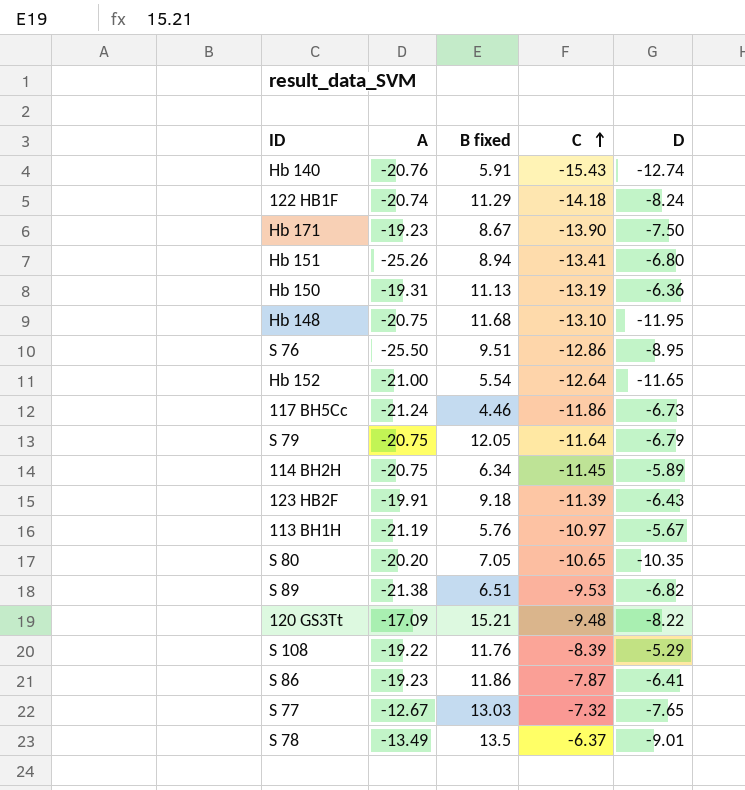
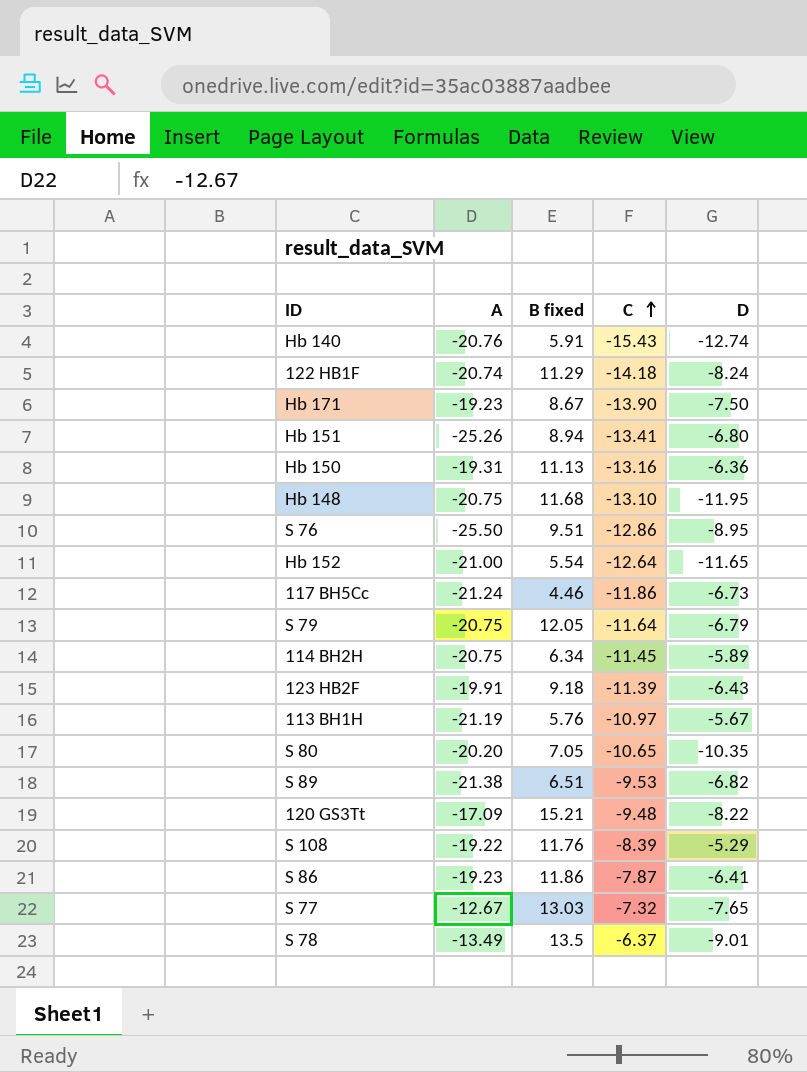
Hb 150 | C: -13.19 -> -13.16

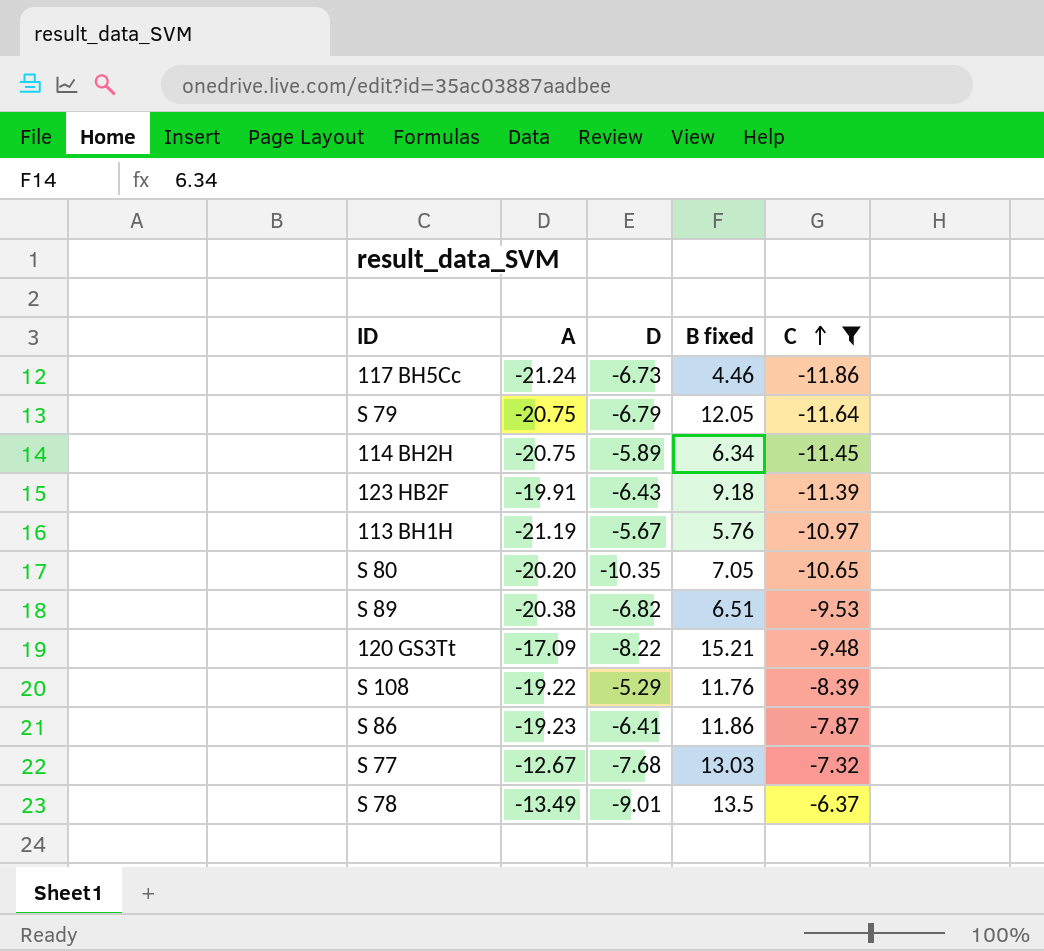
filter: none -> C >= -11.86
column D | position: 5 -> 3
S 89 | A: -21.38 -> -20.38
S 77 | D: -7.65 -> -7.68

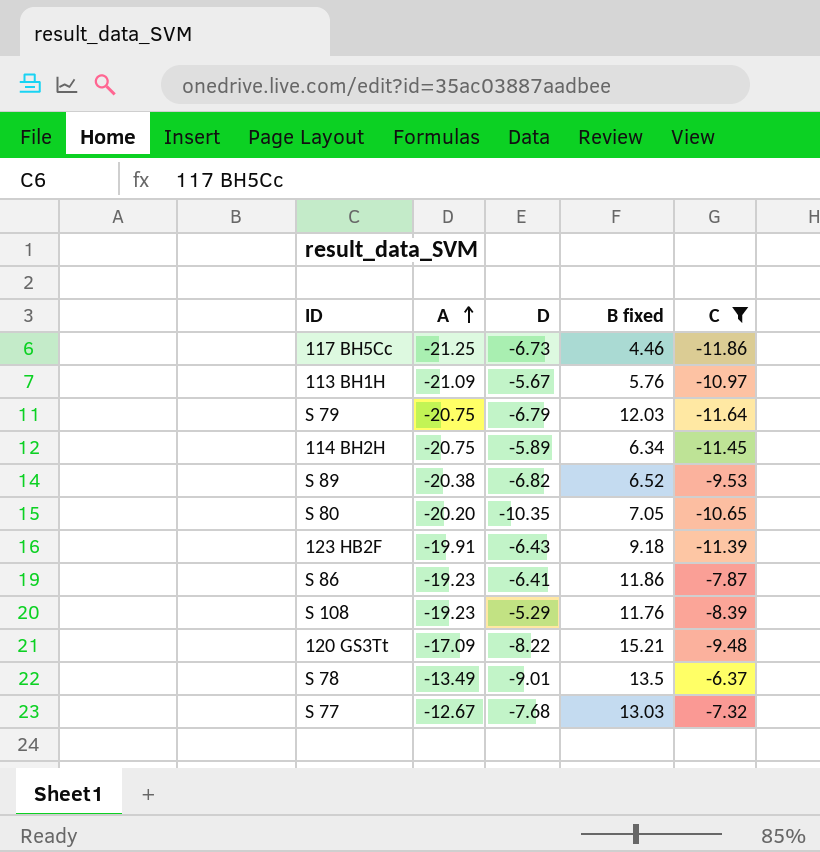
row order: C ascending -> A ascending
117 BH5Cc | A: -21.24 -> -21.25
113 BH1H | A: -21.19 -> -21.09
S 79 | B fixed: 12.05 -> 12.03
S 89 | B fixed: 6.51 -> 6.52
S 108 | A: -19.22 -> -19.23

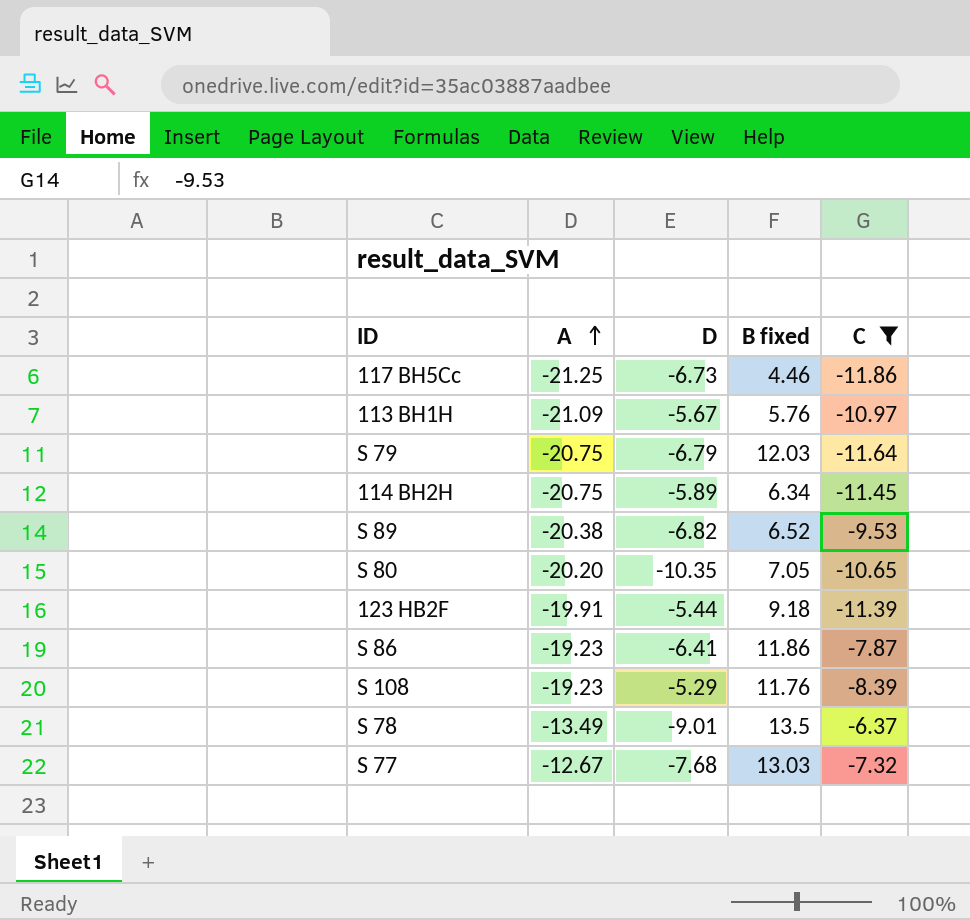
row 120 GS3Tt: -17.09 | -8.22 | 15.21 | -9.48 -> none
123 HB2F | D: -6.43 -> -5.44

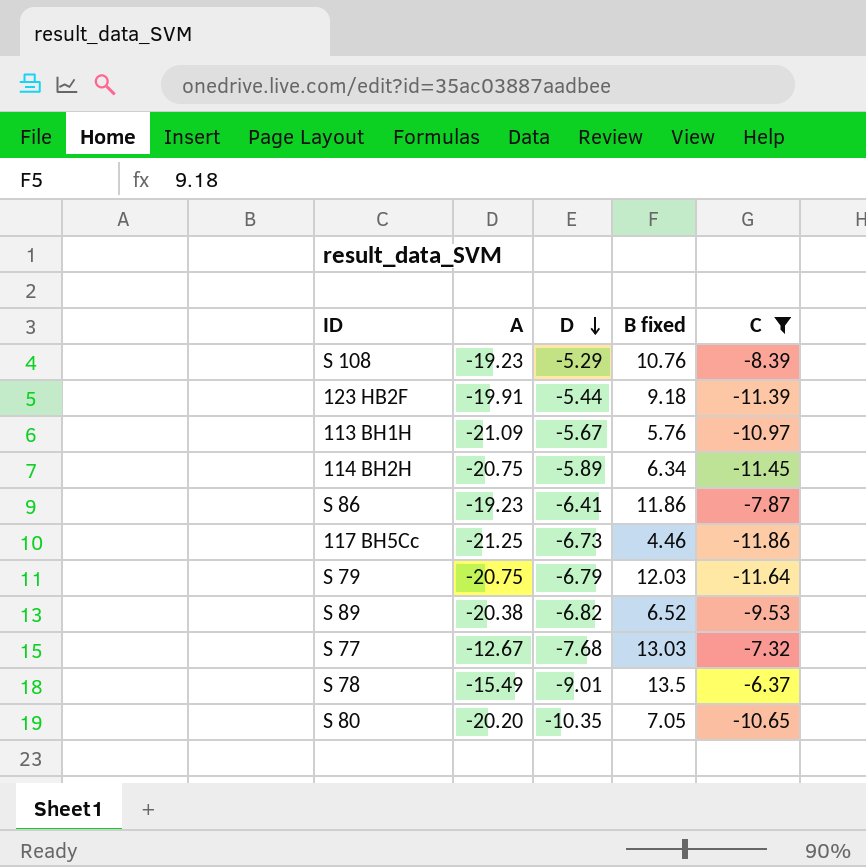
row order: A ascending -> D descending
S 108 | B fixed: 11.76 -> 10.76
S 78 | A: -13.49 -> -15.49

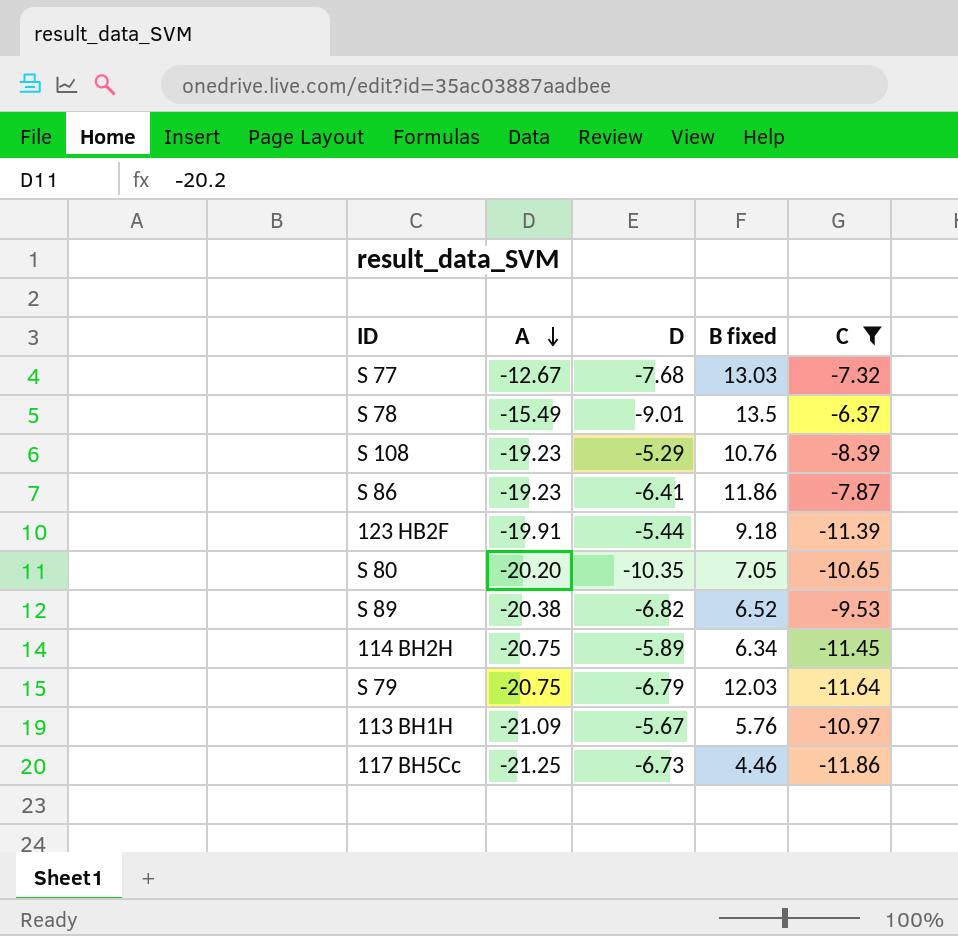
row order: D descending -> A descending

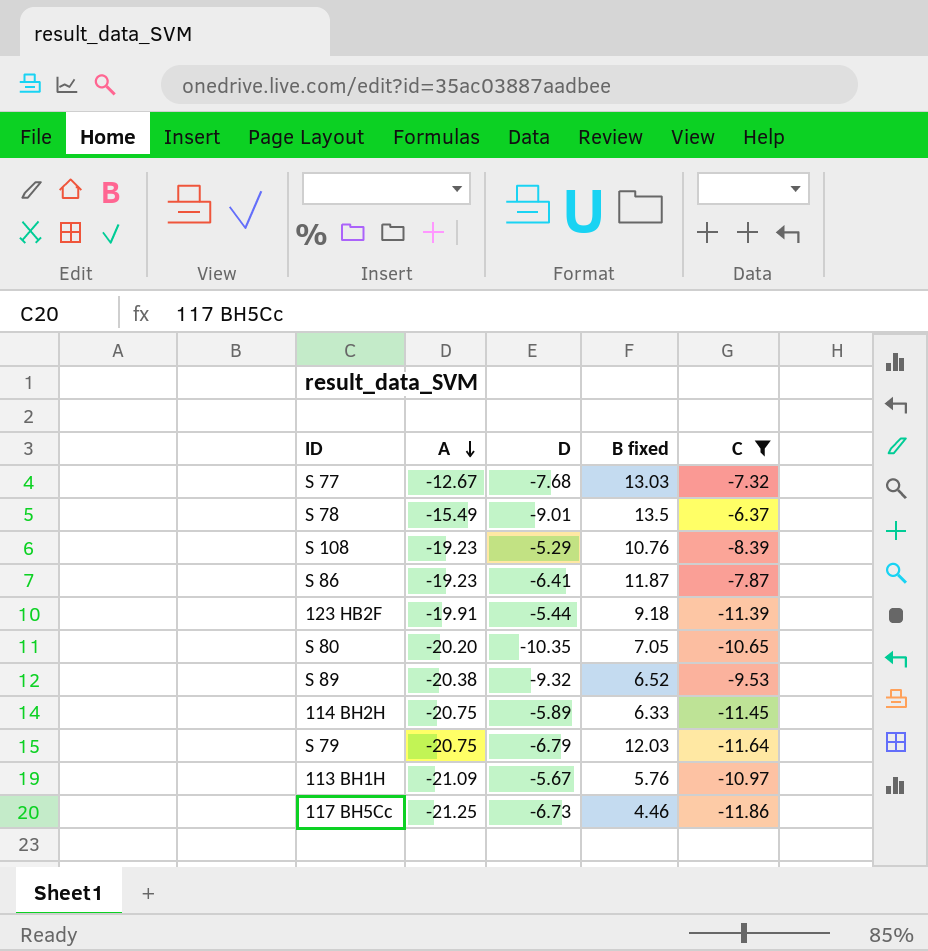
S 86 | B fixed: 11.86 -> 11.87
S 89 | D: -6.82 -> -9.32
114 BH2H | B fixed: 6.34 -> 6.33

